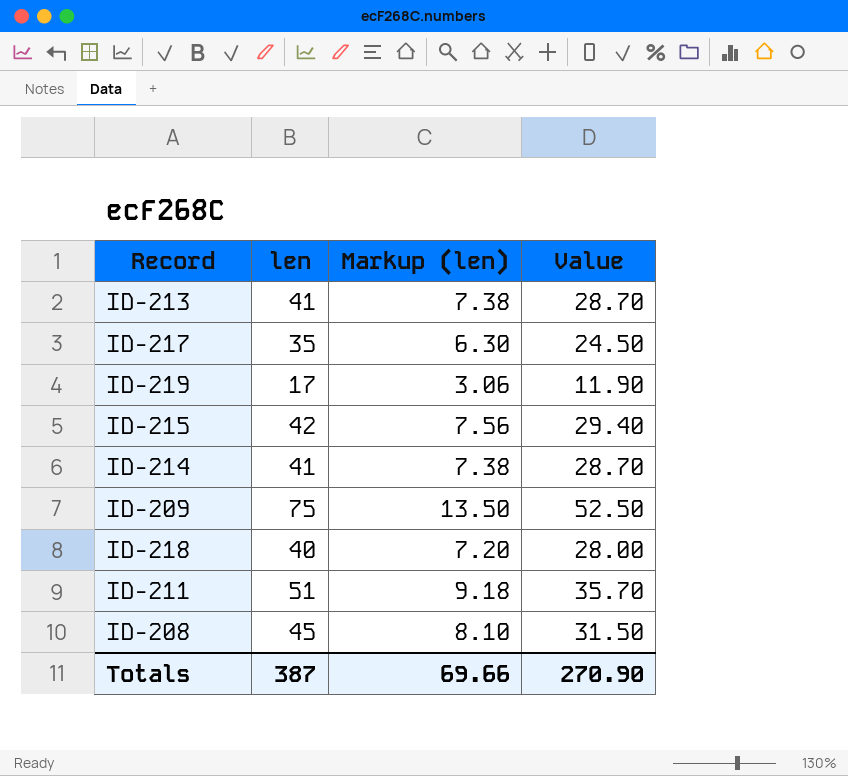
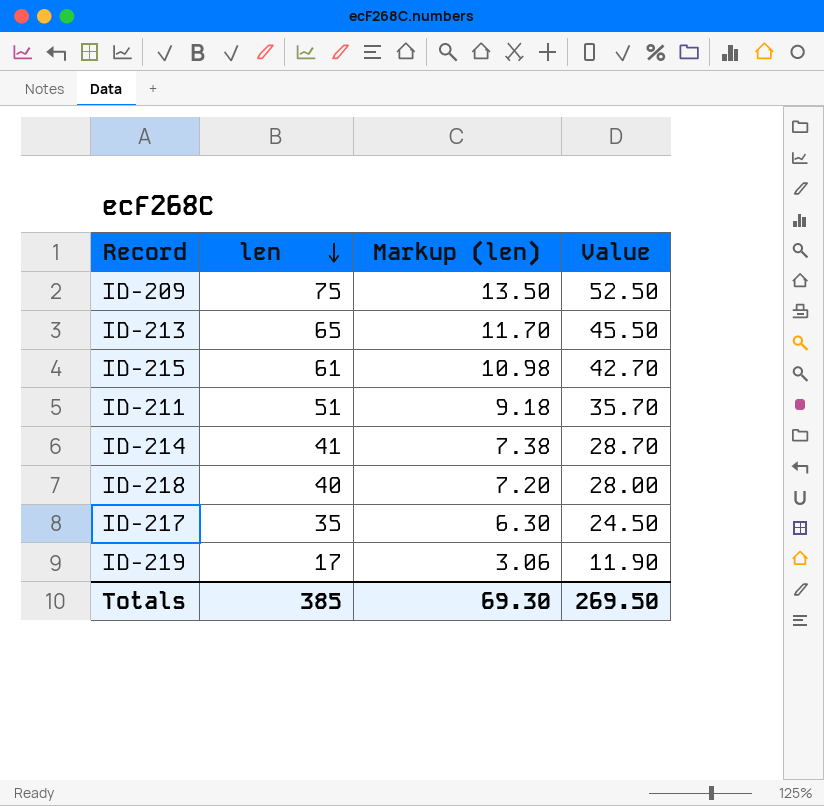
row order: none -> len descending
row ID-208: 45 | 8.10 | 31.50 -> none
ID-213 | len: 41 -> 65
ID-213 | Markup (len): 7.38 -> 11.70
ID-213 | Value: 28.70 -> 45.50
ID-215 | len: 42 -> 61
ID-215 | Markup (len): 7.56 -> 10.98
ID-215 | Value: 29.40 -> 42.70
Totals | len: 387 -> 385
Totals | Markup (len): 69.66 -> 69.30
Totals | Value: 270.90 -> 269.50

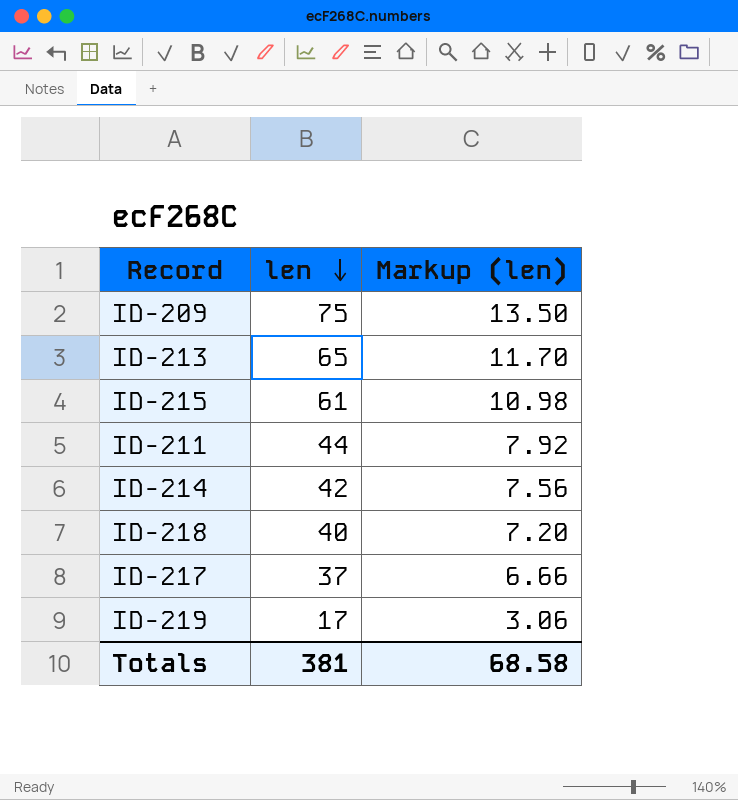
column Value | formula: [len] * 0.7 -> none
ID-211 | len: 51 -> 44
ID-211 | Markup (len): 9.18 -> 7.92
ID-214 | len: 41 -> 42
ID-214 | Markup (len): 7.38 -> 7.56
ID-217 | len: 35 -> 37
ID-217 | Markup (len): 6.30 -> 6.66
Totals | len: 385 -> 381
Totals | Markup (len): 69.30 -> 68.58

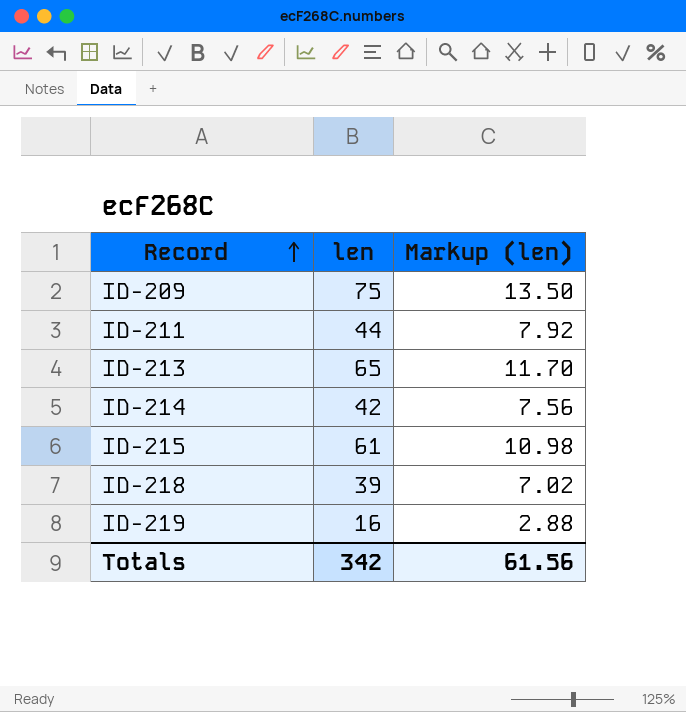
row order: len descending -> Record ascending
row ID-217: 37 | 6.66 -> none
ID-218 | len: 40 -> 39
ID-218 | Markup (len): 7.20 -> 7.02
ID-219 | len: 17 -> 16
ID-219 | Markup (len): 3.06 -> 2.88
Totals | len: 381 -> 342
Totals | Markup (len): 68.58 -> 61.56

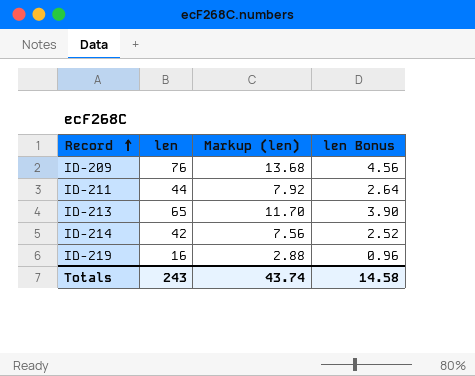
column len Bonus | formula: none -> [len] * 0.06
row ID-215: 61 | 10.98 -> none
row ID-218: 39 | 7.02 -> none
ID-209 | len: 75 -> 76
ID-209 | Markup (len): 13.50 -> 13.68
Totals | len: 342 -> 243
Totals | Markup (len): 61.56 -> 43.74

